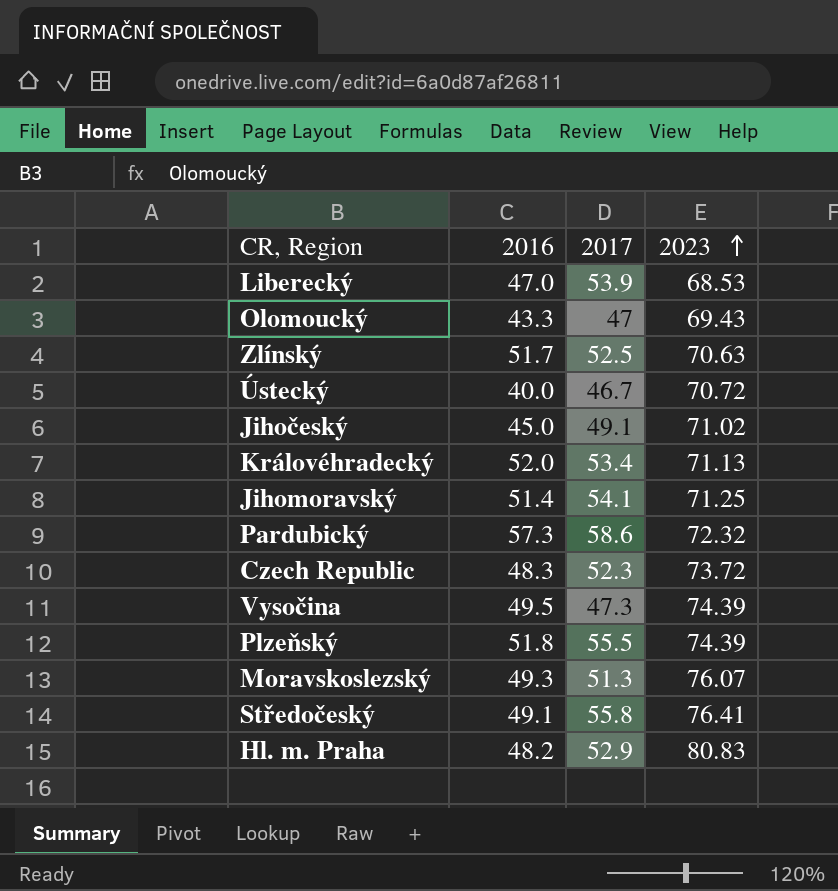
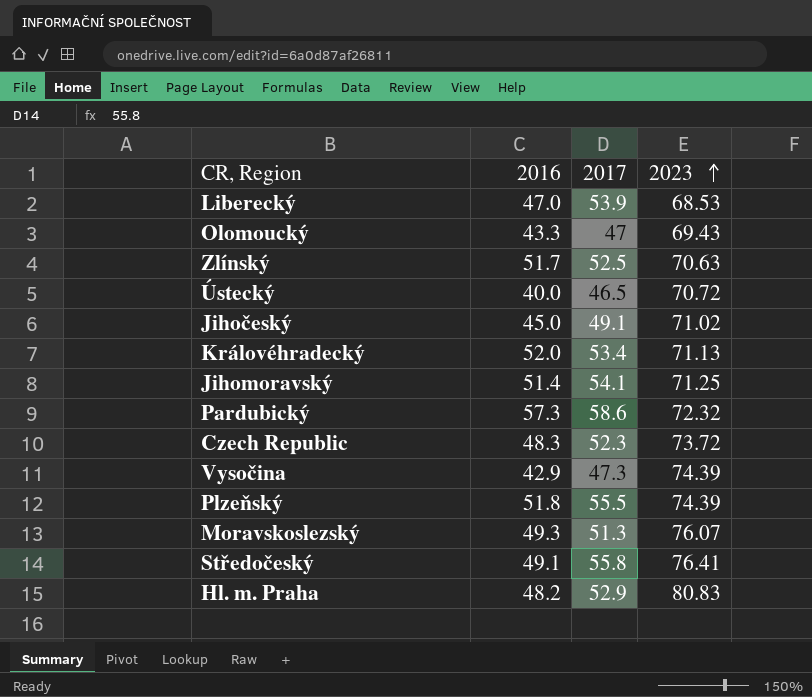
Ústecký | 2017: 46.7 -> 46.5
Vysočina | 2016: 49.5 -> 42.9

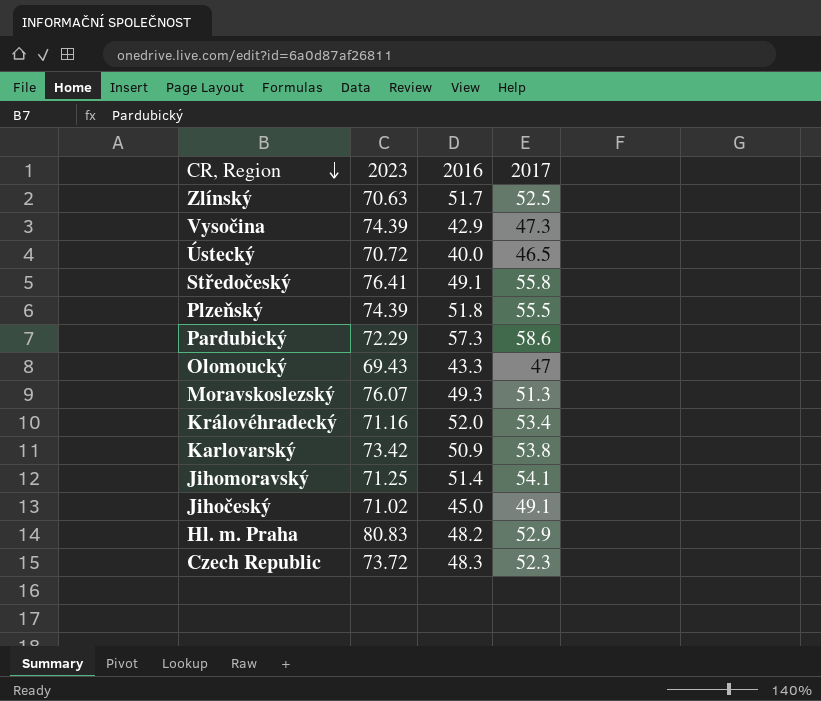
row order: 2023 ascending -> CR, Region descending
column 2023 | position: 4 -> 2
row Liberecký: 47.0 | 53.9 | 68.53 -> none
Pardubický | 2023: 72.32 -> 72.29
Královéhradecký | 2023: 71.13 -> 71.16
row Karlovarský: none -> 73.42 | 50.9 | 53.8

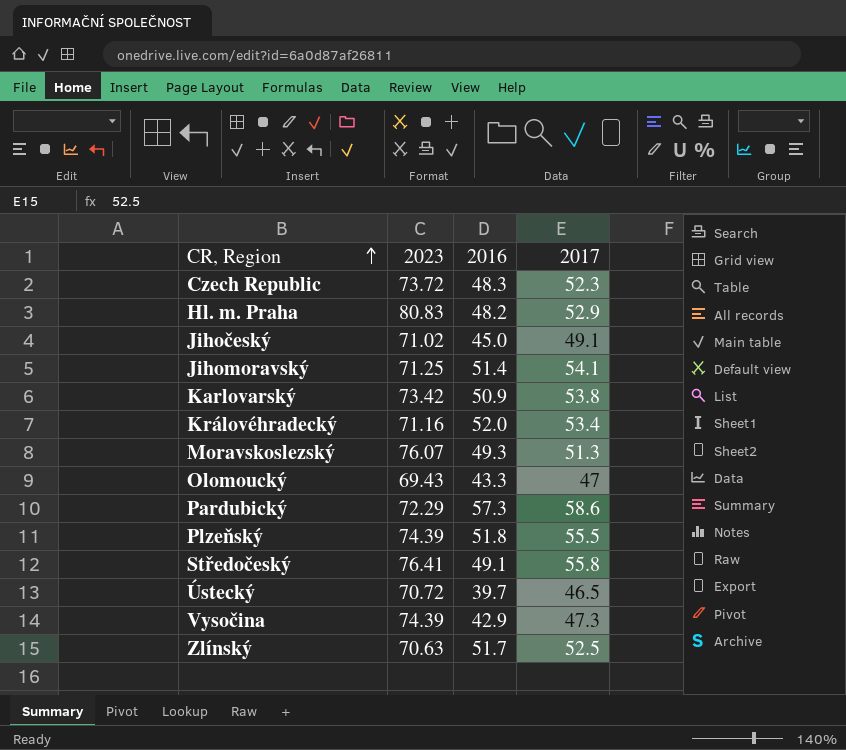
row order: CR, Region descending -> CR, Region ascending
Ústecký | 2016: 40.0 -> 39.7

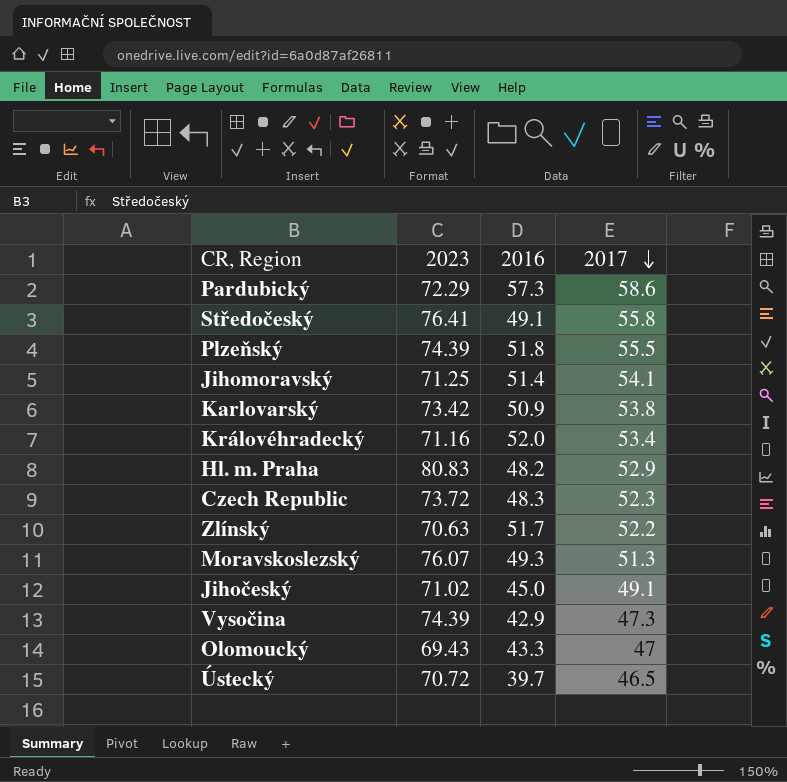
row order: CR, Region ascending -> 2017 descending
Zlínský | 2017: 52.5 -> 52.2

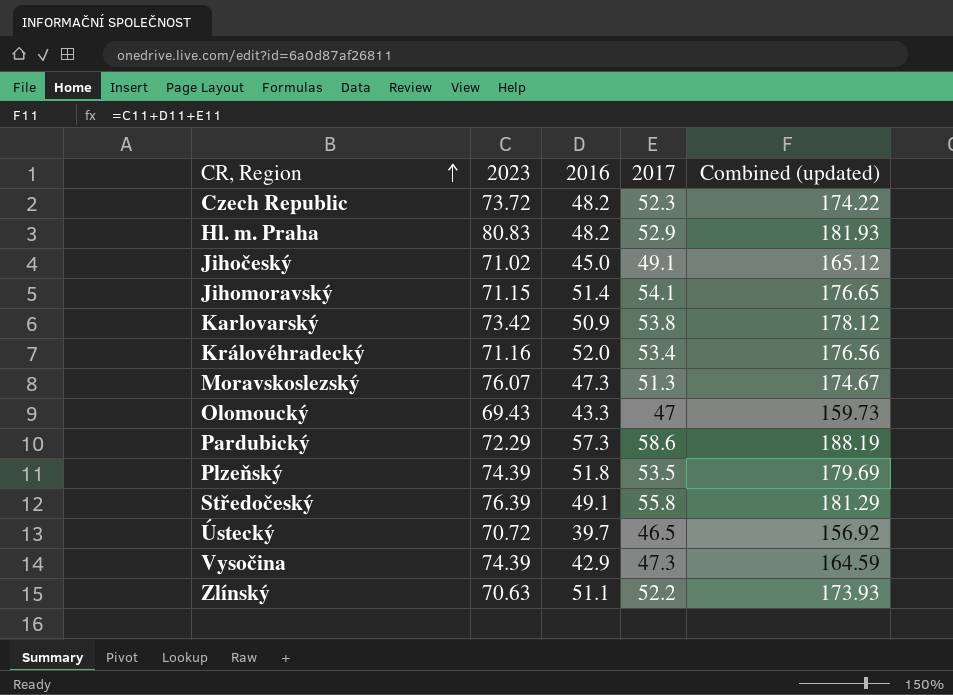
row order: 2017 descending -> CR, Region ascending
column Combined (updated) | formula: none -> [2023] + [2016] + [2017]
Czech Republic | 2016: 48.3 -> 48.2
Jihomoravský | 2023: 71.25 -> 71.15
Moravskoslezský | 2016: 49.3 -> 47.3
Plzeňský | 2017: 55.5 -> 53.5
Středočeský | 2023: 76.41 -> 76.39
Zlínský | 2016: 51.7 -> 51.1

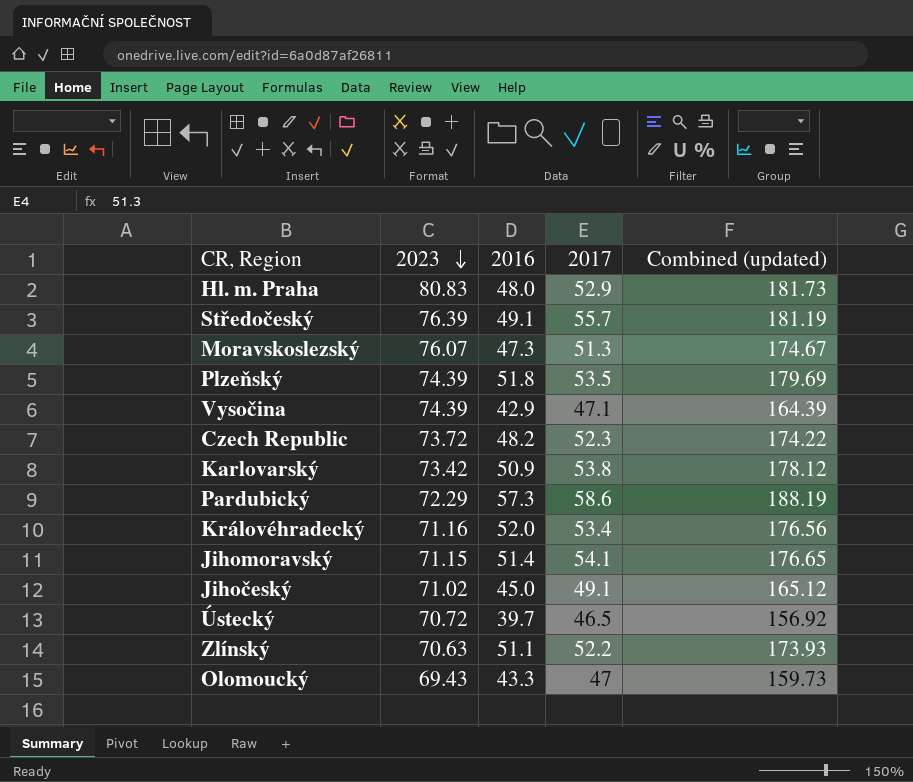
row order: CR, Region ascending -> 2023 descending
Hl. m. Praha | 2016: 48.2 -> 48.0
Hl. m. Praha | Combined (updated): 181.93 -> 181.73
Středočeský | 2017: 55.8 -> 55.7
Středočeský | Combined (updated): 181.29 -> 181.19
Vysočina | 2017: 47.3 -> 47.1
Vysočina | Combined (updated): 164.59 -> 164.39

